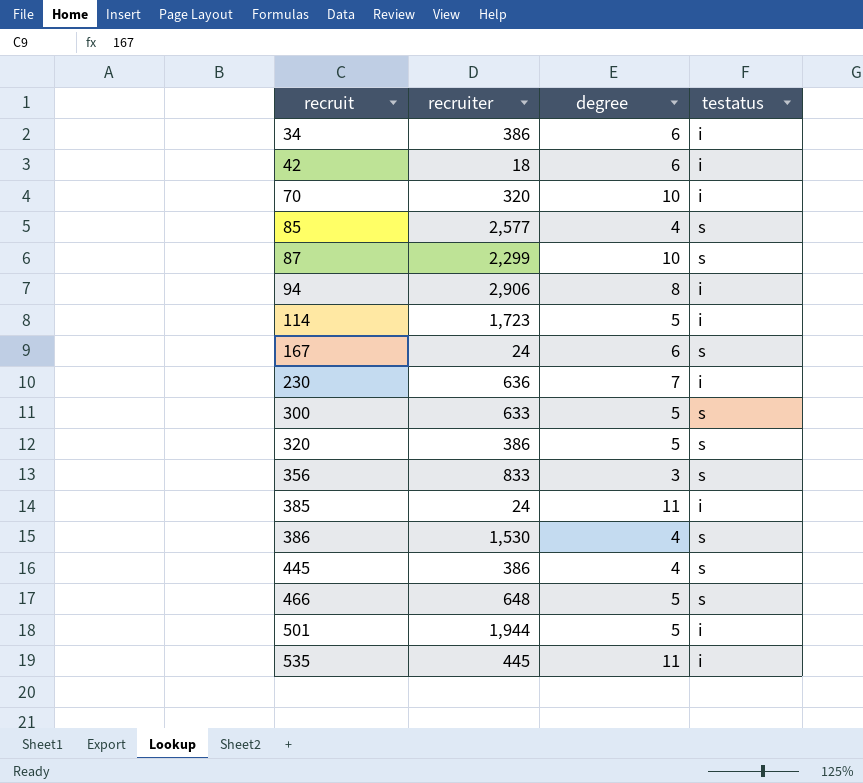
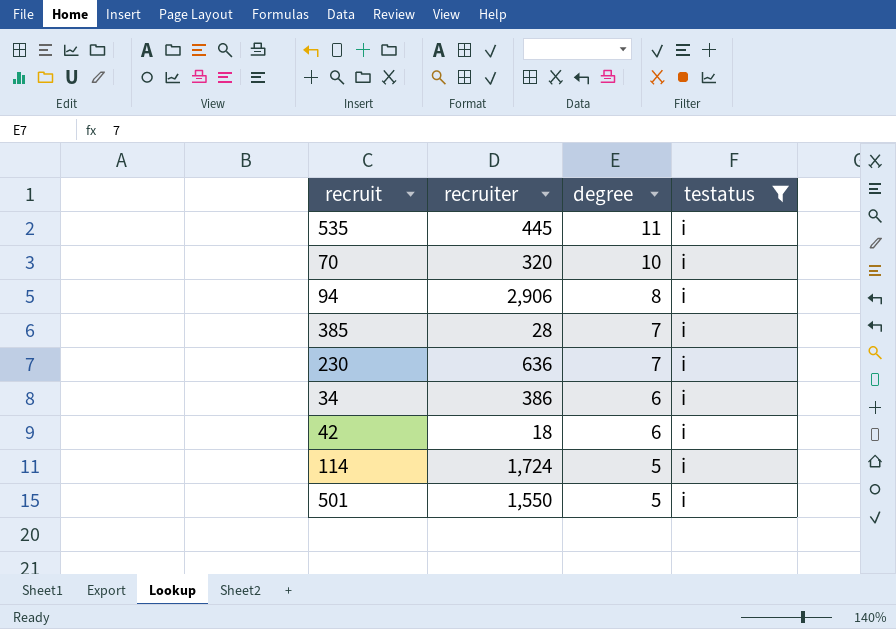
filter: none -> testatus = i
row order: recruit ascending -> degree descending
385 | recruiter: 24 -> 28
385 | degree: 11 -> 7
114 | recruiter: 1,723 -> 1,724
501 | recruiter: 1,944 -> 1,550

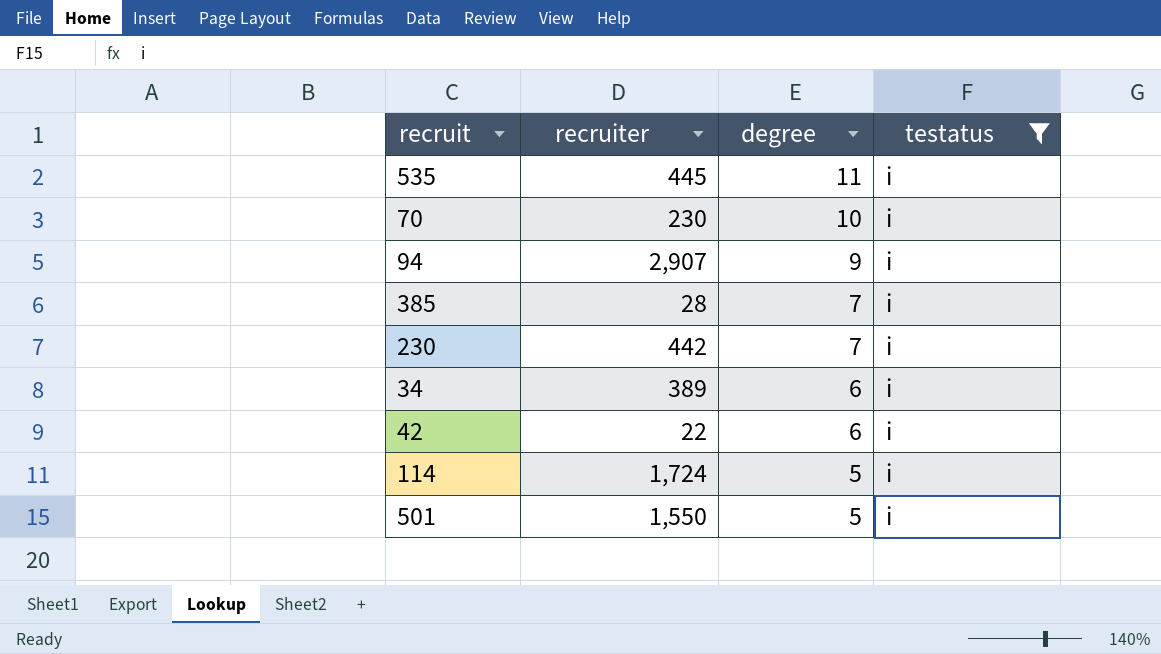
70 | recruiter: 320 -> 230
94 | recruiter: 2,906 -> 2,907
94 | degree: 8 -> 9
230 | recruiter: 636 -> 442
34 | recruiter: 386 -> 389
42 | recruiter: 18 -> 22

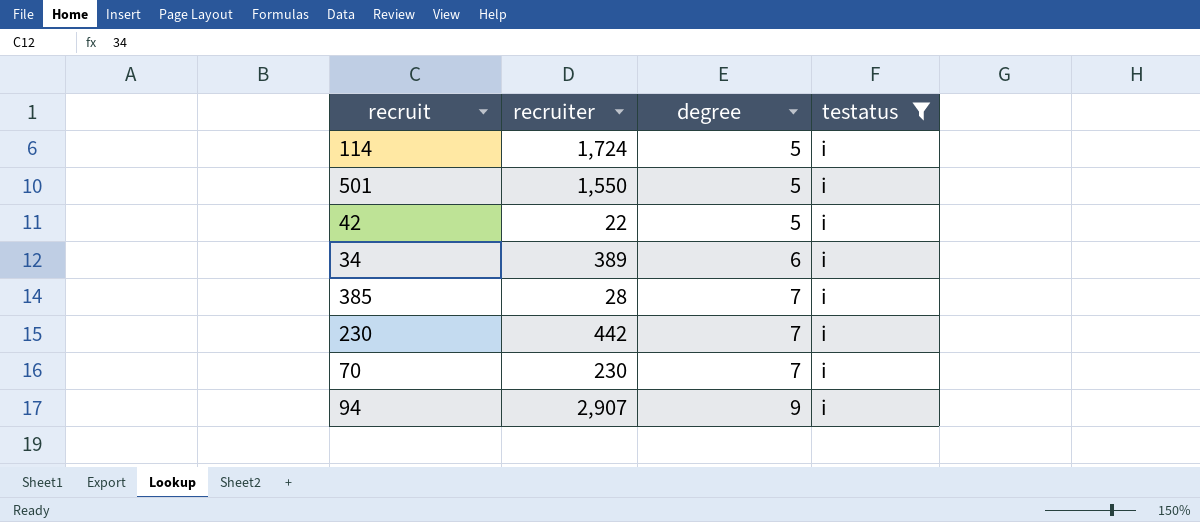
row order: degree descending -> degree ascending
row 535: 445 | 11 | i -> none
42 | degree: 6 -> 5
70 | degree: 10 -> 7

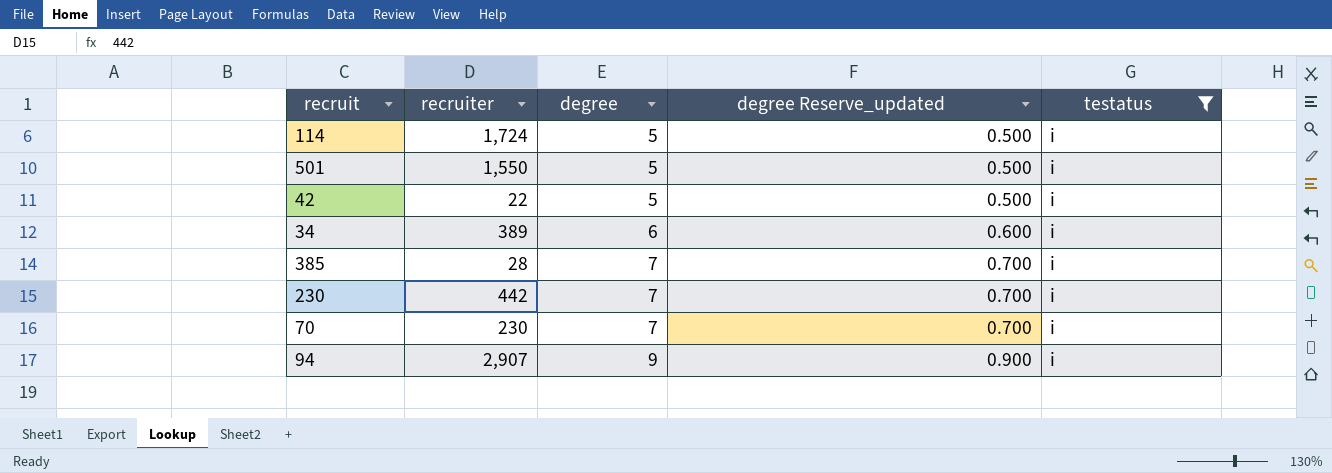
column degree Reserve_updated | formula: none -> [degree] * 0.1

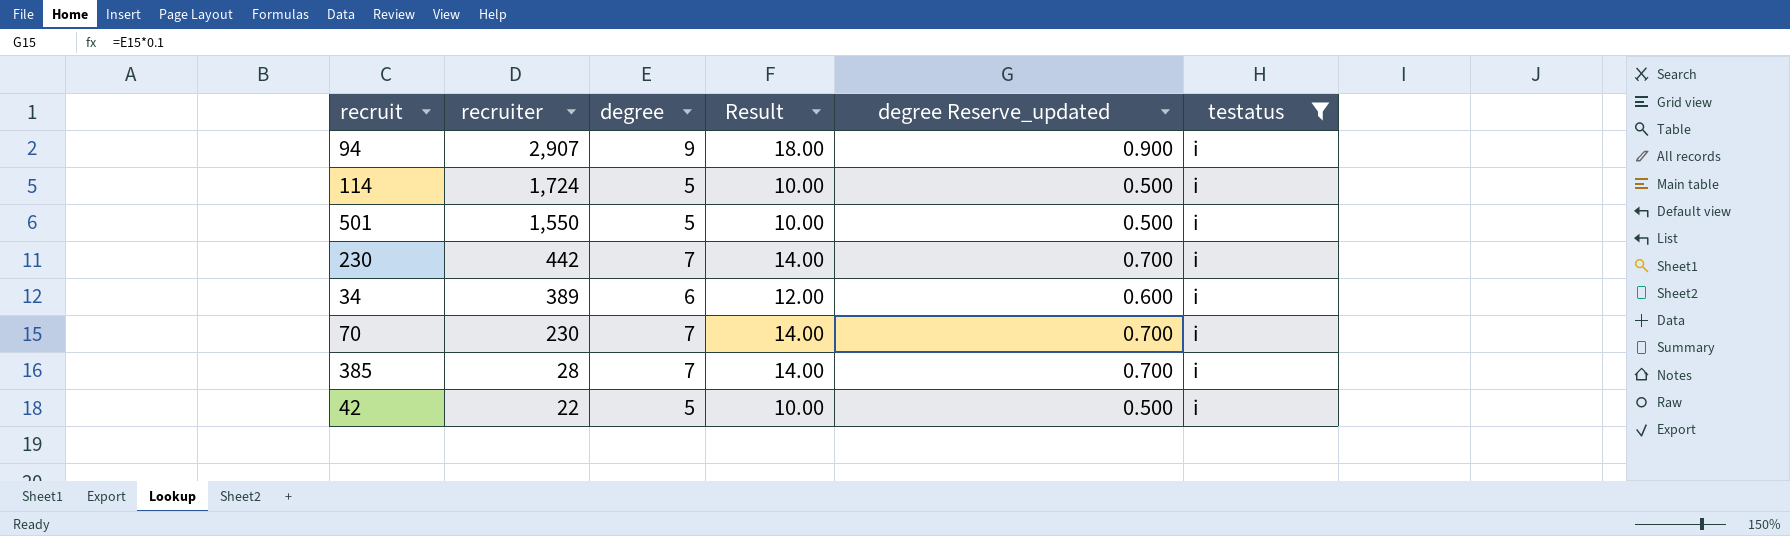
row order: degree ascending -> recruiter descending
column Result | formula: none -> [degree] * 2

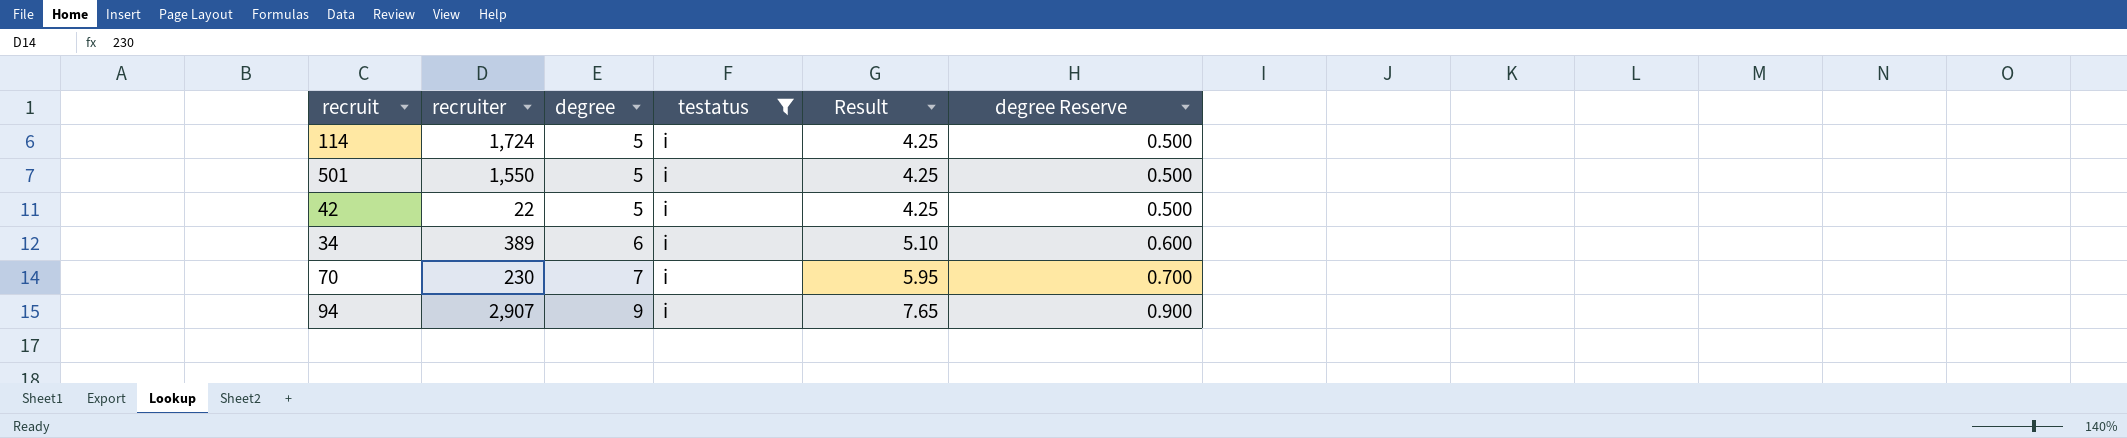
row order: recruiter descending -> degree ascending
column testatus | position: 6 -> 4
column Result | formula: [degree] * 2 -> [degree] * 0.85
column name: degree Reserve_updated -> degree Reserve
row 230: 442 | 7 | 14.00 | 0.700 | i -> none
row 385: 28 | 7 | 14.00 | 0.700 | i -> none

